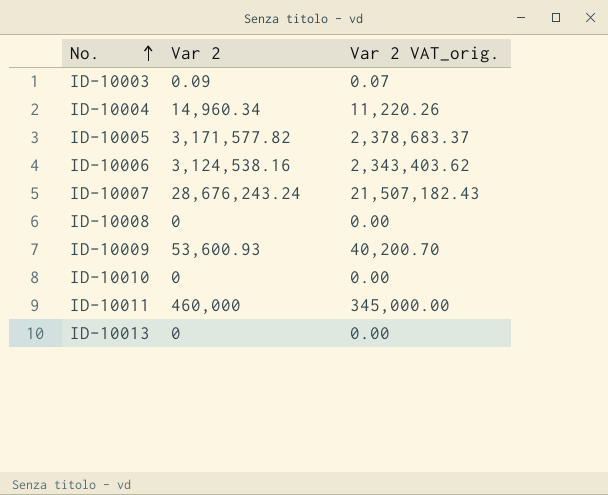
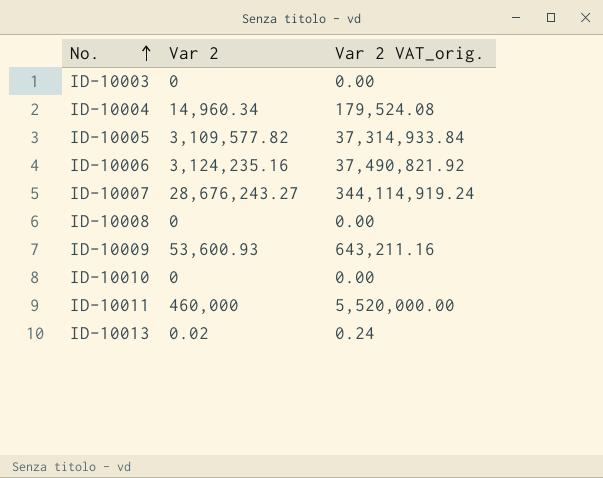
column Var 2 VAT_orig. | formula: [Var 2] * 0.75 -> [Var 2] * 12
ID-10003 | Var 2: 0.09 -> 0
ID-10005 | Var 2: 3,171,577.82 -> 3,109,577.82
ID-10006 | Var 2: 3,124,538.16 -> 3,124,235.16
ID-10007 | Var 2: 28,676,243.24 -> 28,676,243.27
ID-10013 | Var 2: 0 -> 0.02

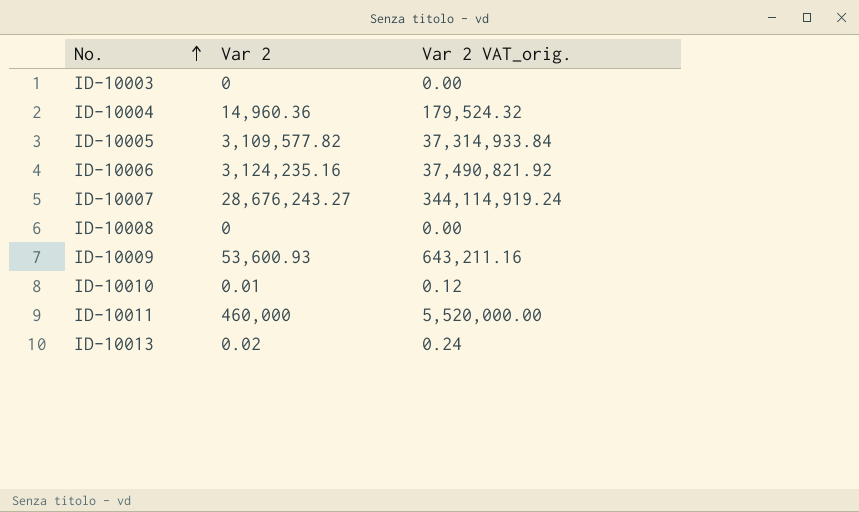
ID-10004 | Var 2: 14,960.34 -> 14,960.36
ID-10004 | Var 2 VAT_orig.: 179,524.08 -> 179,524.32
ID-10010 | Var 2: 0 -> 0.01
ID-10010 | Var 2 VAT_orig.: 0.00 -> 0.12

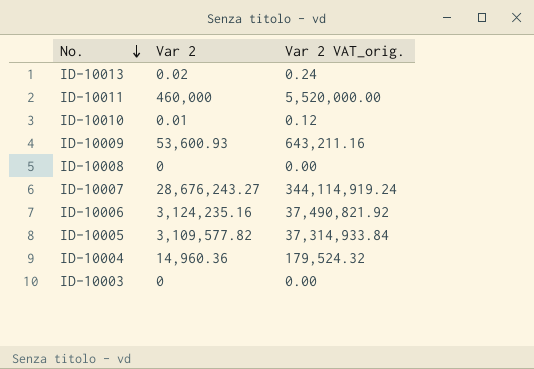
row order: No. ascending -> No. descending

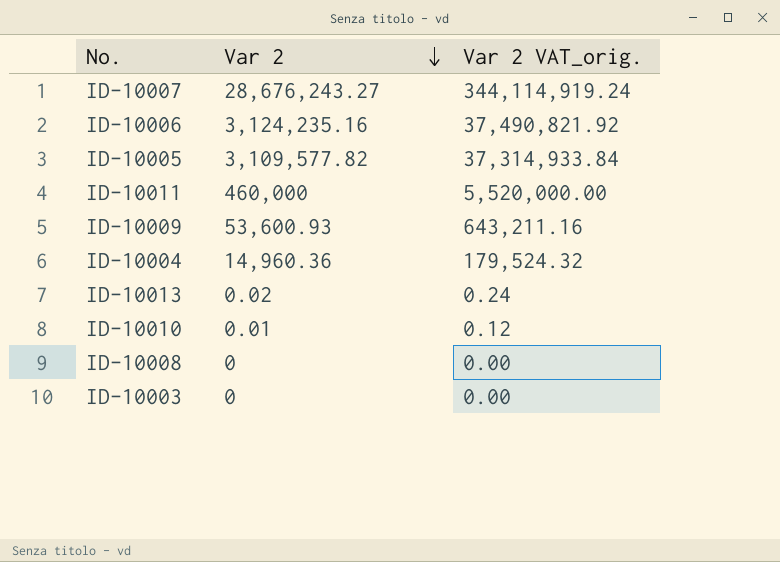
row order: No. descending -> Var 2 descending

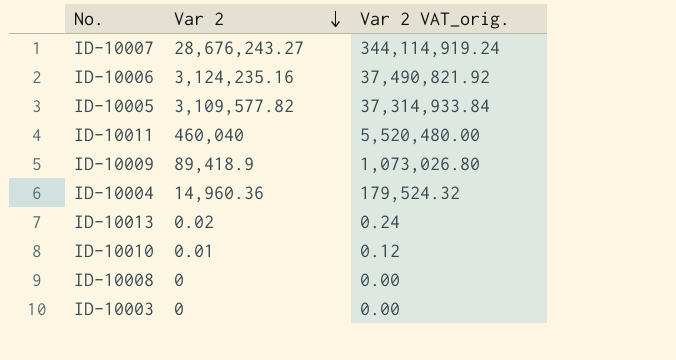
ID-10011 | Var 2: 460,000 -> 460,040
ID-10011 | Var 2 VAT_orig.: 5,520,000.00 -> 5,520,480.00
ID-10009 | Var 2: 53,600.93 -> 89,418.9
ID-10009 | Var 2 VAT_orig.: 643,211.16 -> 1,073,026.80

